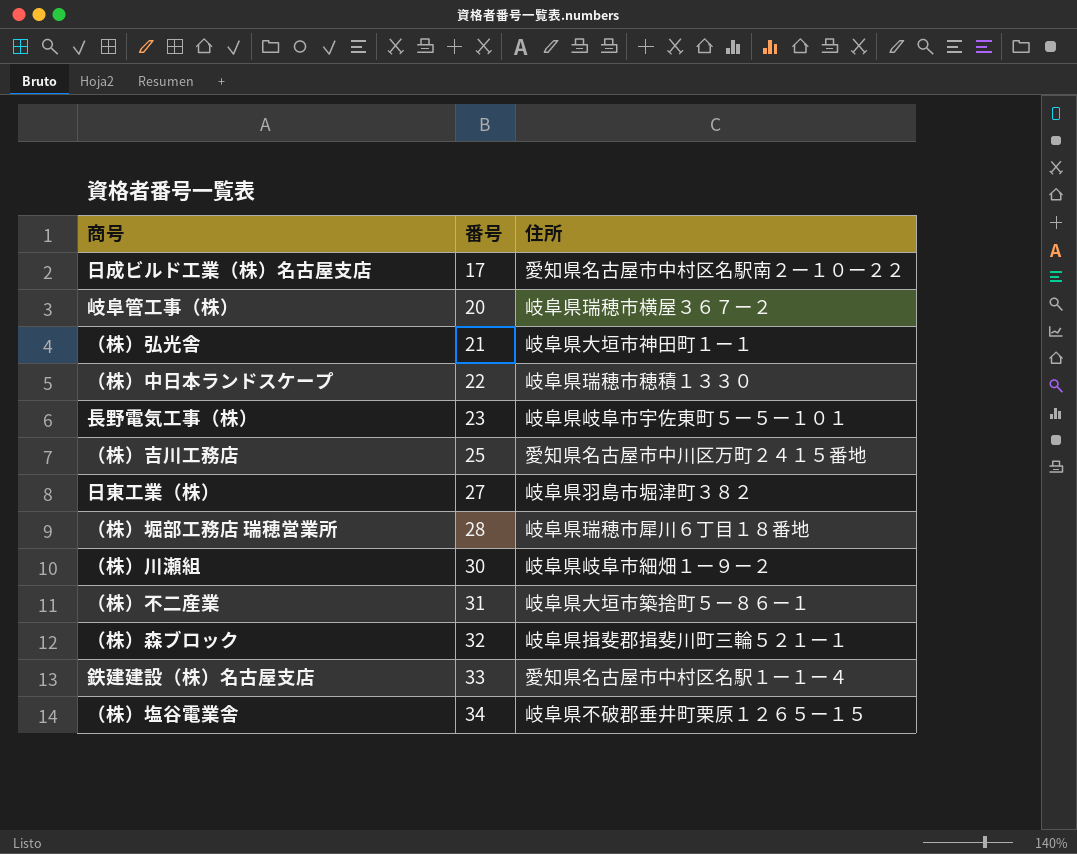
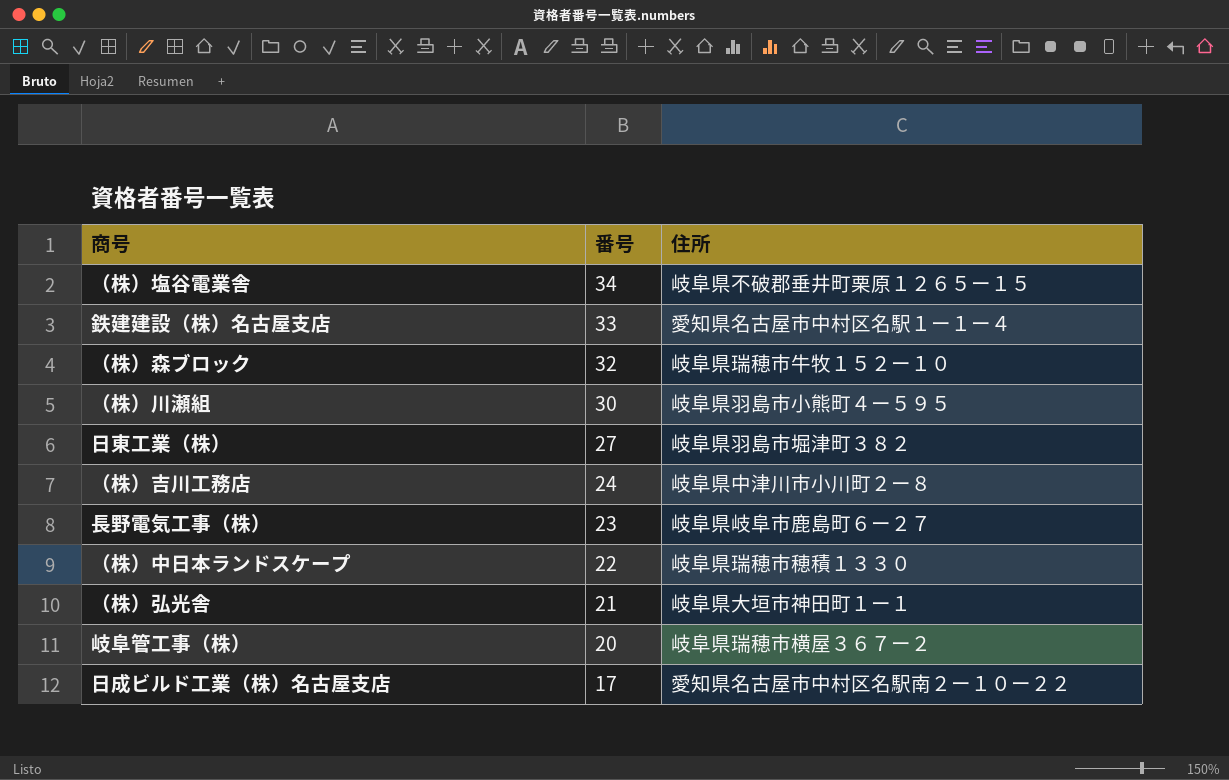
row order: 番号 ascending -> 番号 descending
row （株）堀部工務店 瑞穂営業所: 28 | 岐阜県瑞穂市犀川６丁目１８番地 -> none
row （株）不二産業: 31 | 岐阜県大垣市築捨町５ー８６ー１ -> none
（株）森ブロック | 住所: 岐阜県揖斐郡揖斐川町三輪５２１ー１ -> 岐阜県瑞穂市牛牧１５２ー１０
（株）川瀬組 | 住所: 岐阜県岐阜市細畑１ー９ー２ -> 岐阜県羽島市小熊町４ー５９５
（株）吉川工務店 | 番号: 25 -> 24
（株）吉川工務店 | 住所: 愛知県名古屋市中川区万町２４１５番地 -> 岐阜県中津川市小川町２ー８
長野電気工事（株） | 住所: 岐阜県岐阜市宇佐東町５ー５ー１０１ -> 岐阜県岐阜市鹿島町６ー２７

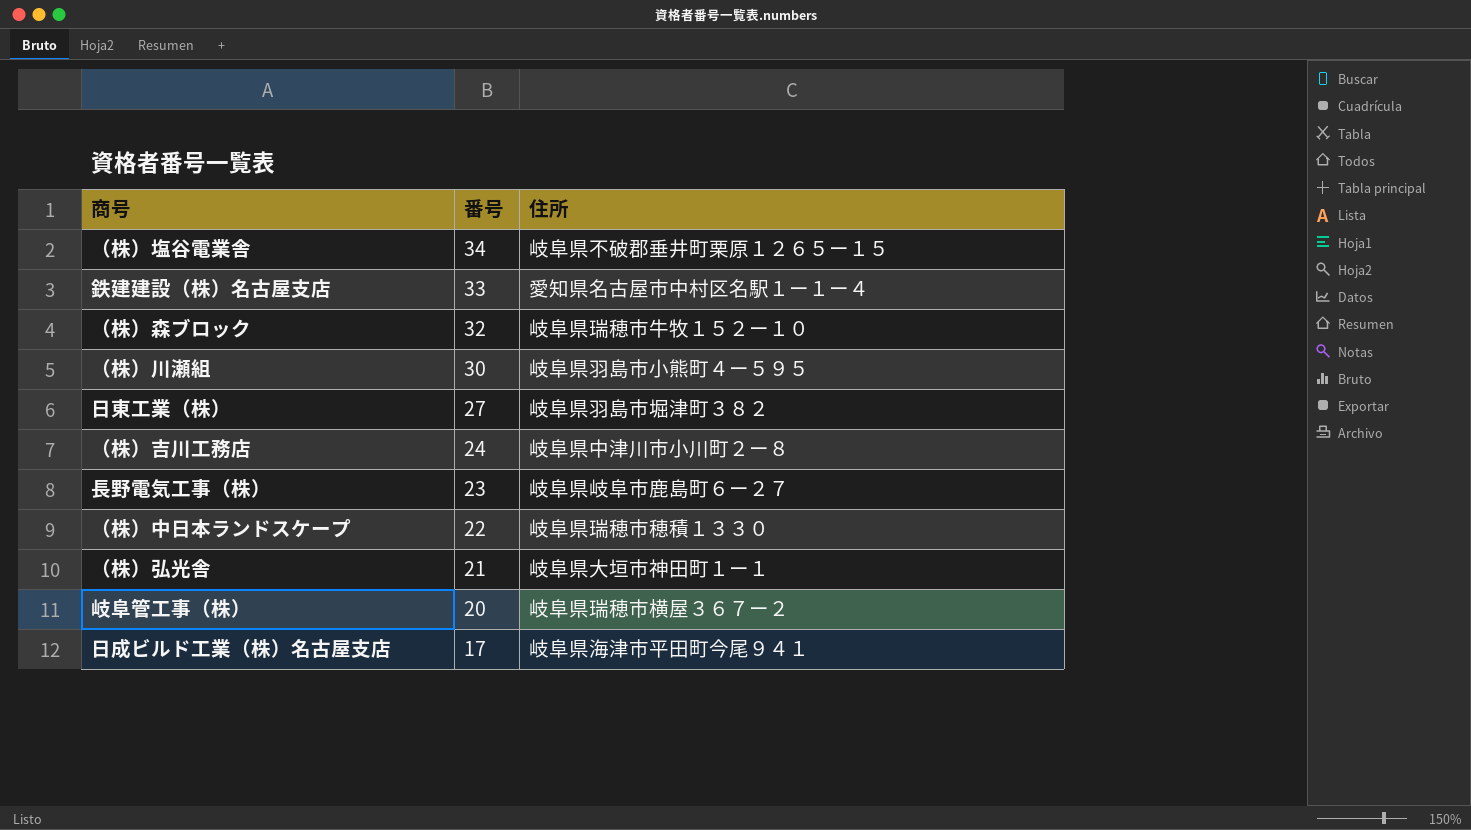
日成ビルド工業（株）名古屋支店 | 住所: 愛知県名古屋市中村区名駅南２ー１０ー２２ -> 岐阜県海津市平田町今尾９４１

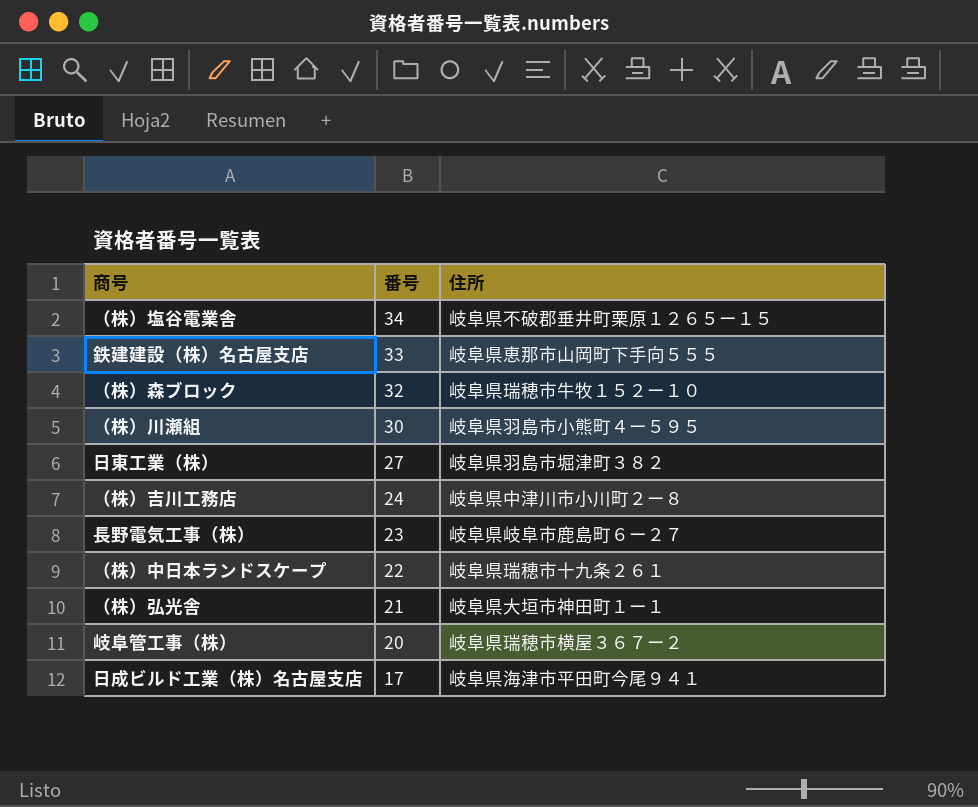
鉄建建設（株）名古屋支店 | 住所: 愛知県名古屋市中村区名駅１ー１ー４ -> 岐阜県恵那市山岡町下手向５５５
（株）中日本ランドスケープ | 住所: 岐阜県瑞穂市穂積１３３０ -> 岐阜県瑞穂市十九条２６１

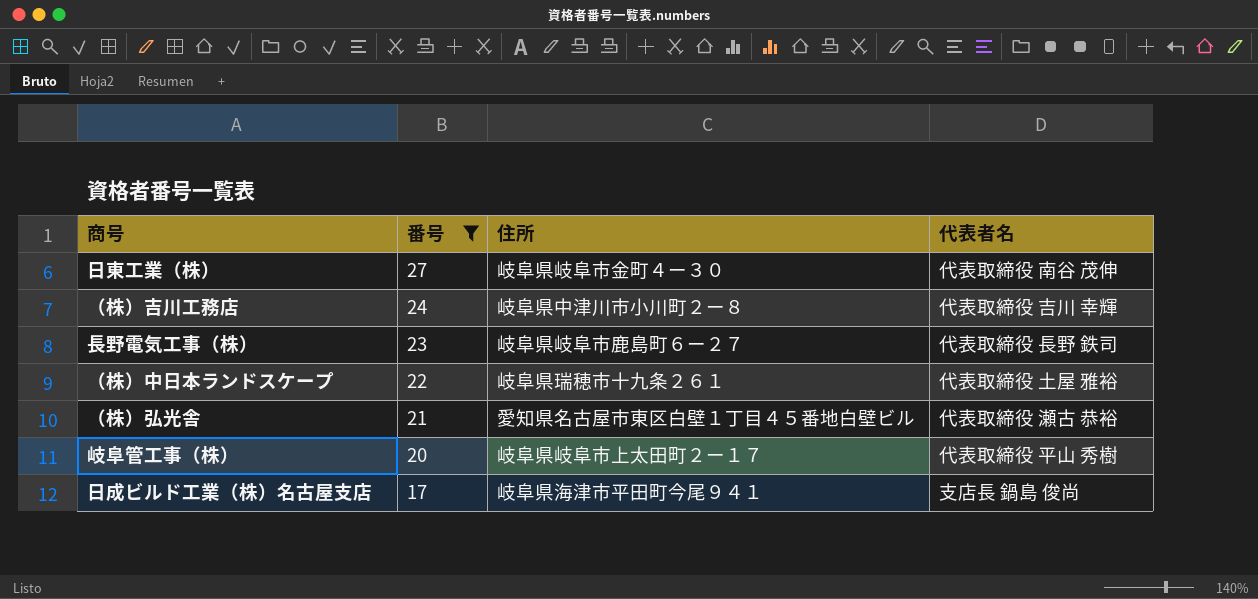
filter: none -> 番号 <= 27
column 代表者名 | position: none -> 4
日東工業（株） | 住所: 岐阜県羽島市堀津町３８２ -> 岐阜県岐阜市金町４ー３０
（株）弘光舎 | 住所: 岐阜県大垣市神田町１ー１ -> 愛知県名古屋市東区白壁１丁目４５番地白壁ビル
岐阜管工事（株） | 住所: 岐阜県瑞穂市横屋３６７ー２ -> 岐阜県岐阜市上太田町２ー１７

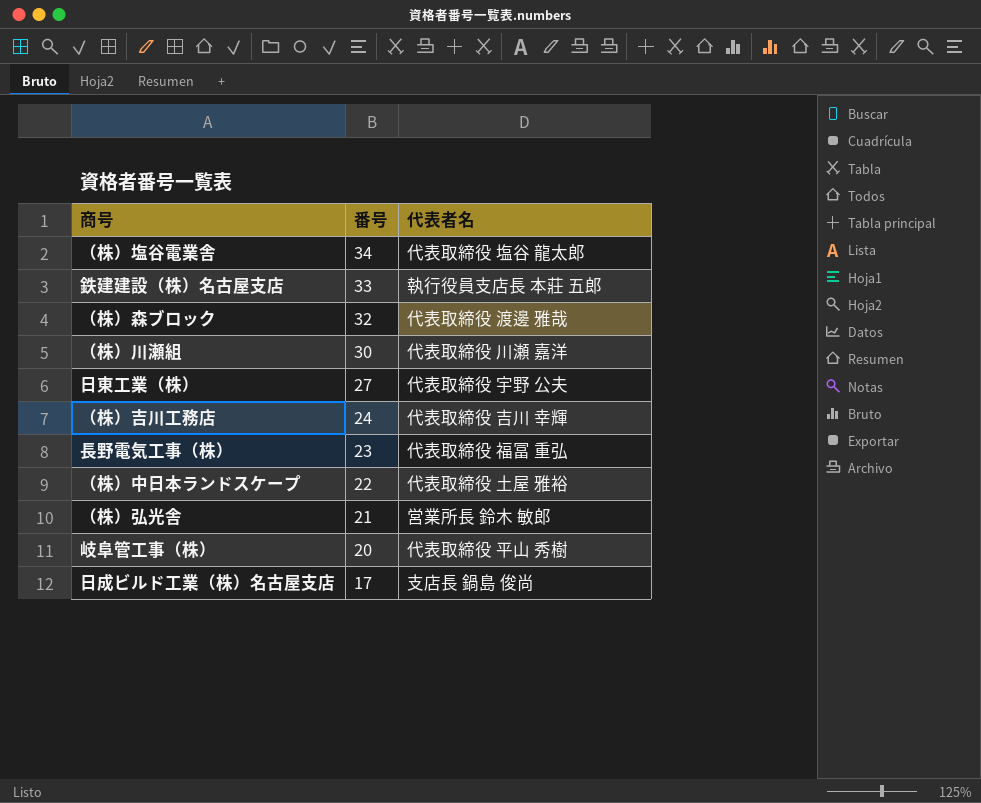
filter: 番号 <= 27 -> none
column 住所 | position: 3 -> none
日東工業（株） | 代表者名: 代表取締役 南谷 茂伸 -> 代表取締役 宇野 公夫
長野電気工事（株） | 代表者名: 代表取締役 長野 鉄司 -> 代表取締役 福冨 重弘
（株）弘光舎 | 代表者名: 代表取締役 瀬古 恭裕 -> 営業所長 鈴木 敏郎

